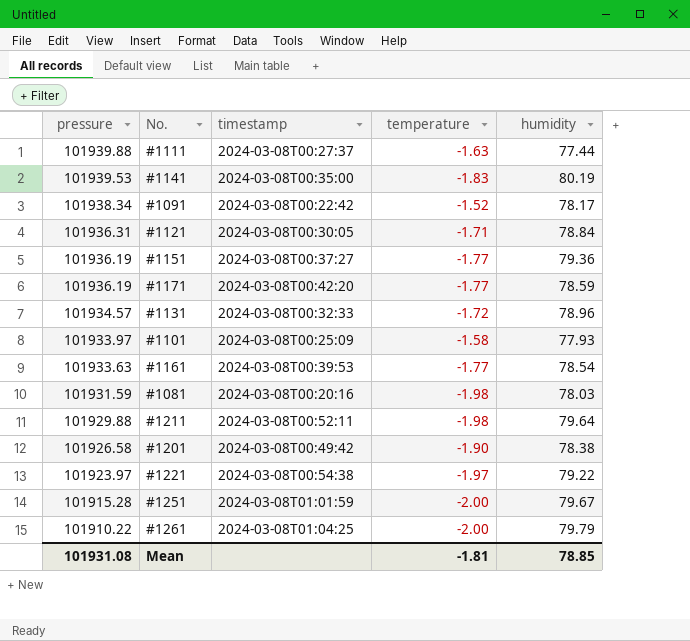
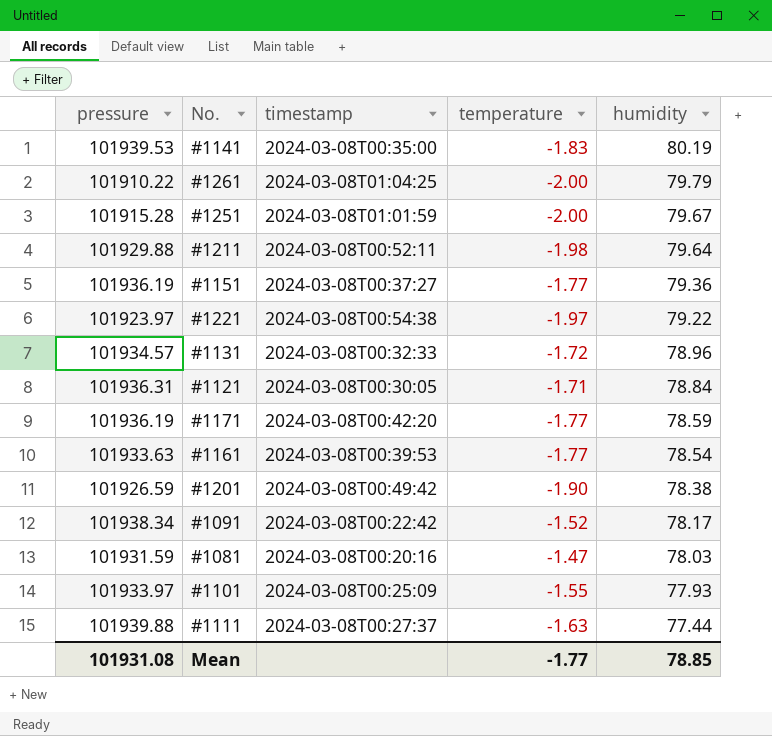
row order: pressure descending -> humidity descending
#1201 | pressure: 101926.58 -> 101926.59
#1081 | temperature: -1.98 -> -1.47
#1101 | temperature: -1.58 -> -1.55
Mean | temperature: -1.81 -> -1.77

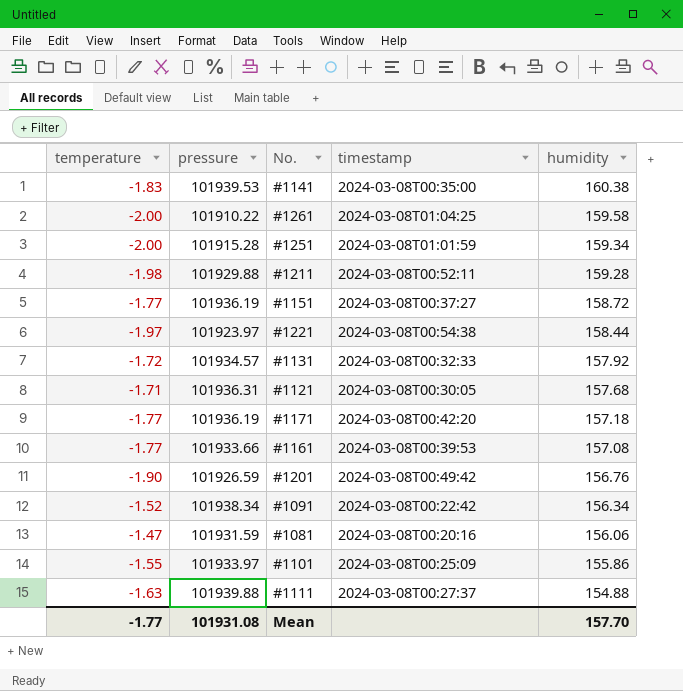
column temperature | position: 4 -> 1
#1141 | humidity: 80.19 -> 160.38
#1261 | humidity: 79.79 -> 159.58
#1251 | humidity: 79.67 -> 159.34
#1211 | humidity: 79.64 -> 159.28
#1151 | humidity: 79.36 -> 158.72
#1221 | humidity: 79.22 -> 158.44
#1131 | humidity: 78.96 -> 157.92
#1121 | humidity: 78.84 -> 157.68
#1171 | humidity: 78.59 -> 157.18
#1161 | pressure: 101933.63 -> 101933.66
#1161 | humidity: 78.54 -> 157.08
#1201 | humidity: 78.38 -> 156.76
#1091 | humidity: 78.17 -> 156.34
#1081 | humidity: 78.03 -> 156.06
#1101 | humidity: 77.93 -> 155.86
#1111 | humidity: 77.44 -> 154.88
Mean | humidity: 78.85 -> 157.70

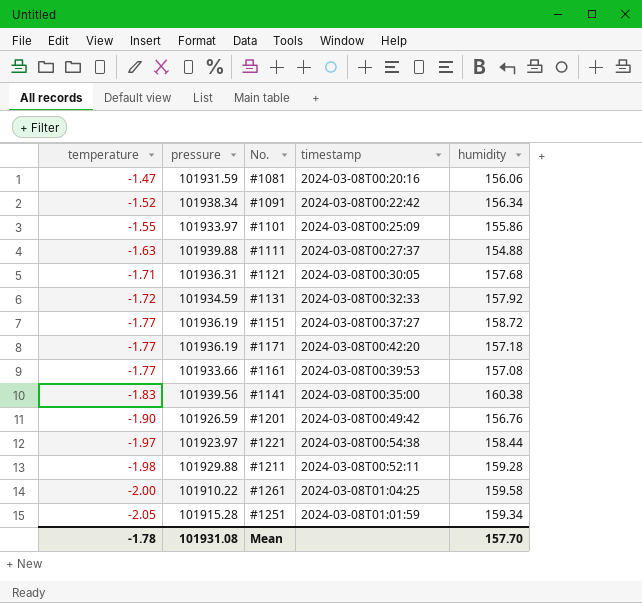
row order: humidity descending -> temperature descending
#1131 | pressure: 101934.57 -> 101934.59
#1141 | pressure: 101939.53 -> 101939.56
#1251 | temperature: -2.00 -> -2.05
Mean | temperature: -1.77 -> -1.78

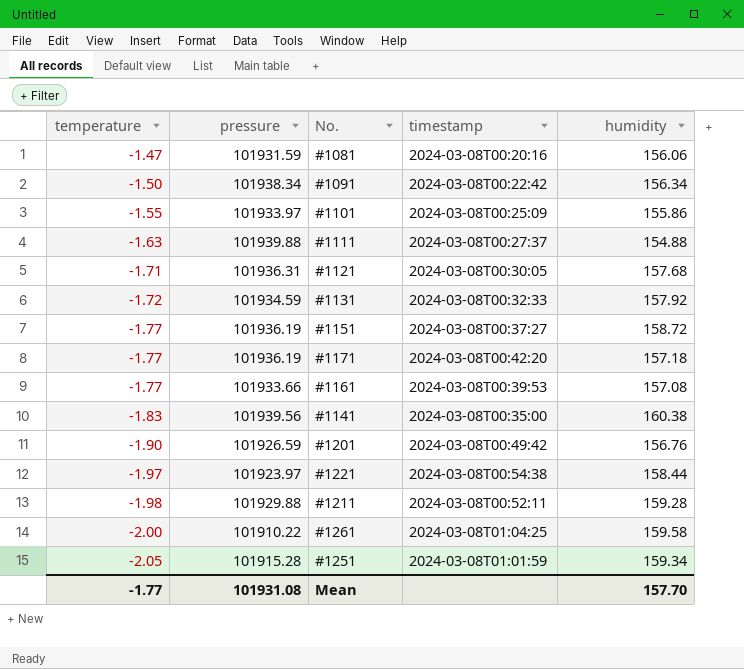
#1091 | temperature: -1.52 -> -1.50
Mean | temperature: -1.78 -> -1.77

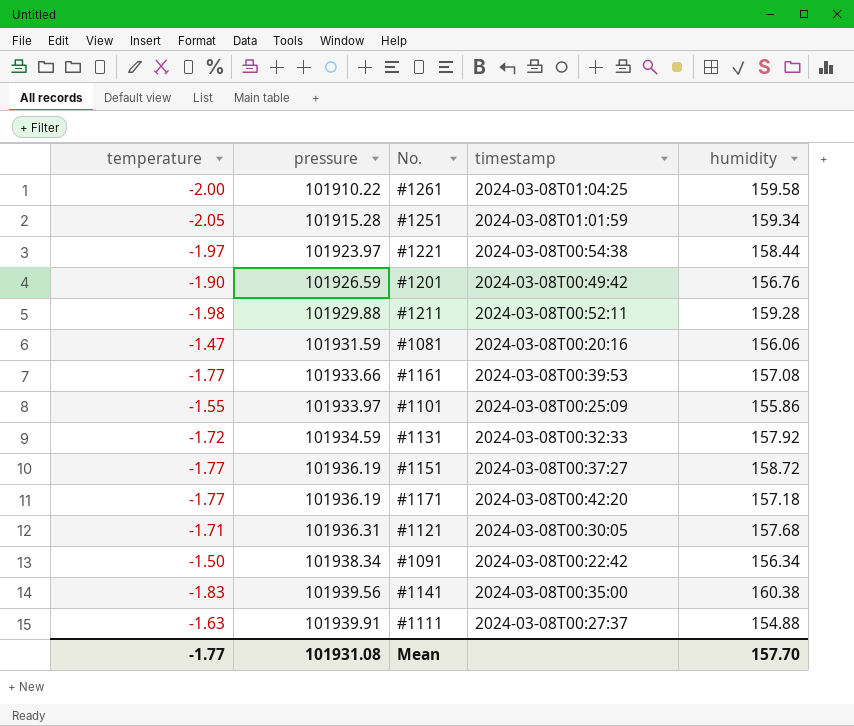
row order: temperature descending -> pressure ascending
#1111 | pressure: 101939.88 -> 101939.91

